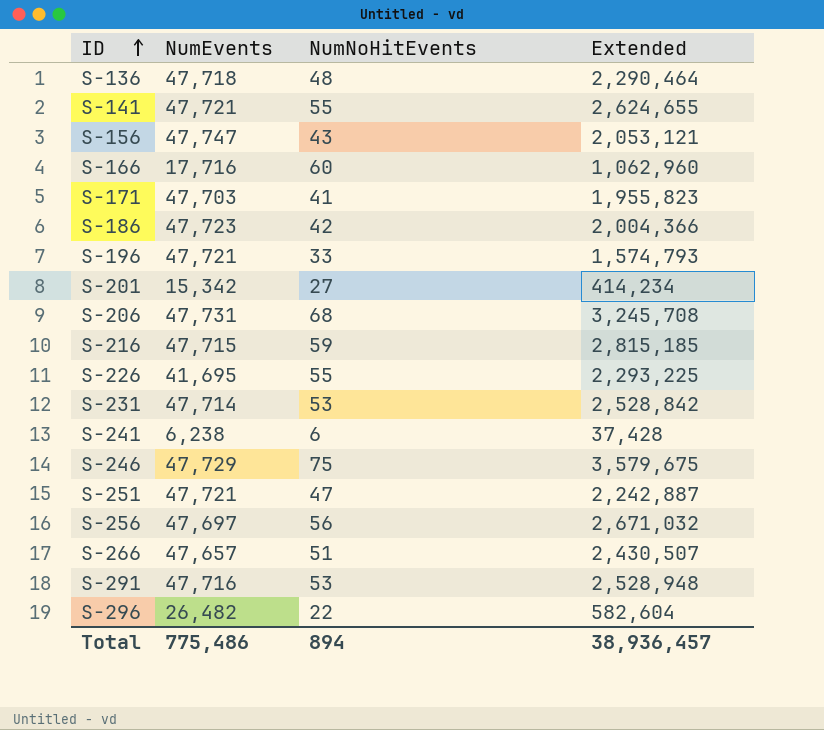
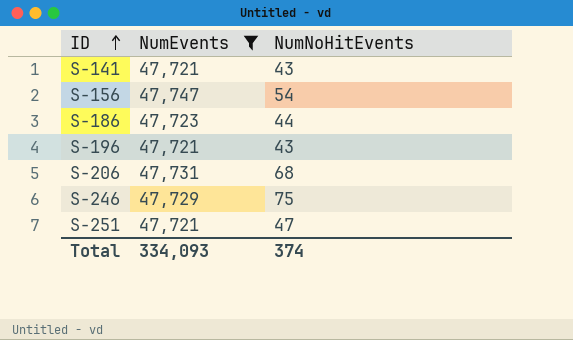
filter: none -> NumEvents >= 47,721
column Extended | formula: [NumEvents] * [NumNoHitEvents] -> none
S-141 | NumNoHitEvents: 55 -> 43
S-156 | NumNoHitEvents: 43 -> 54
S-186 | NumNoHitEvents: 42 -> 44
S-196 | NumNoHitEvents: 33 -> 43
Total | NumEvents: 775,486 -> 334,093
Total | NumNoHitEvents: 894 -> 374

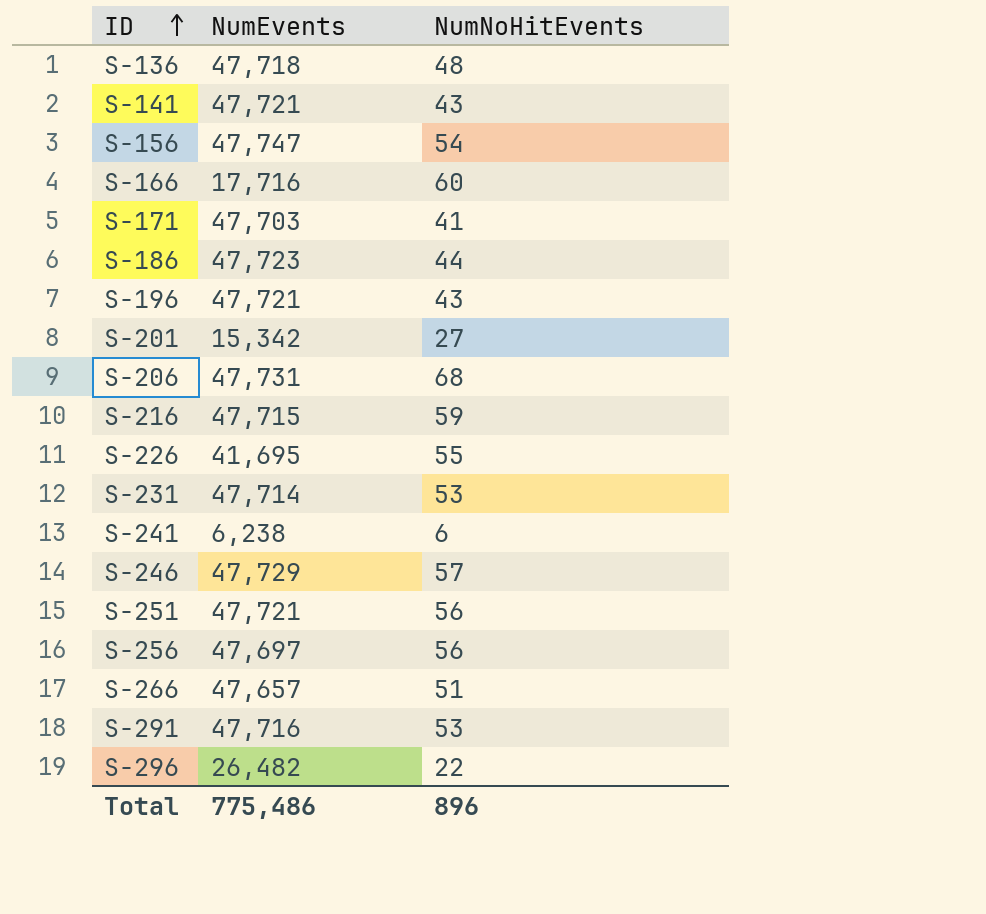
filter: NumEvents >= 47,721 -> none
S-246 | NumNoHitEvents: 75 -> 57
S-251 | NumNoHitEvents: 47 -> 56
Total | NumEvents: 334,093 -> 775,486
Total | NumNoHitEvents: 374 -> 896

